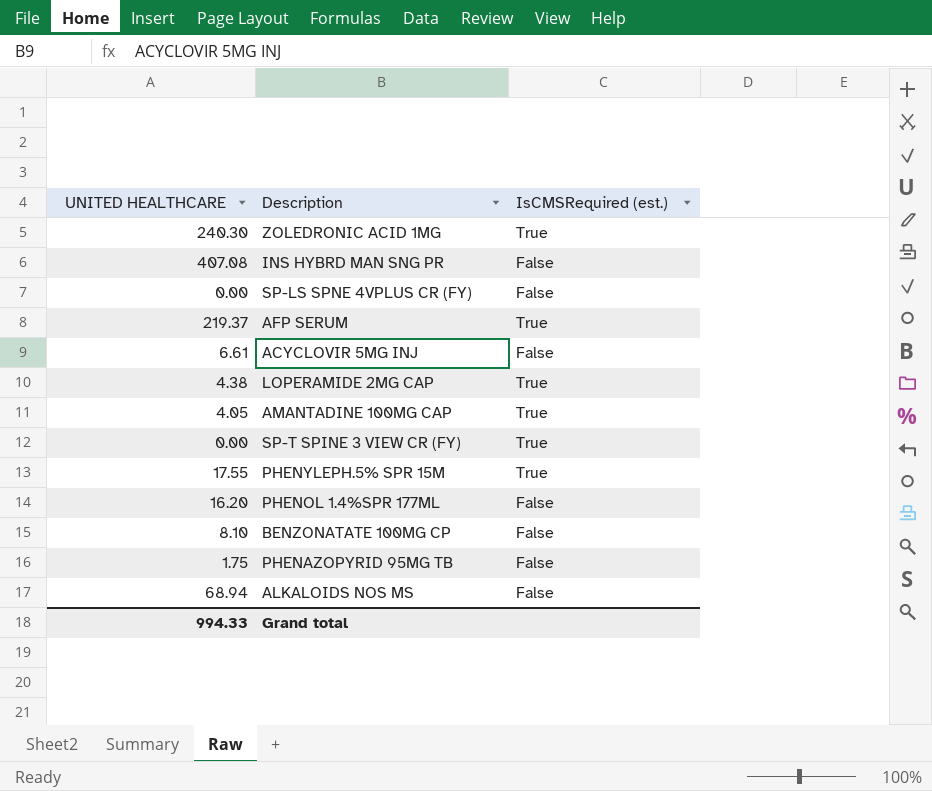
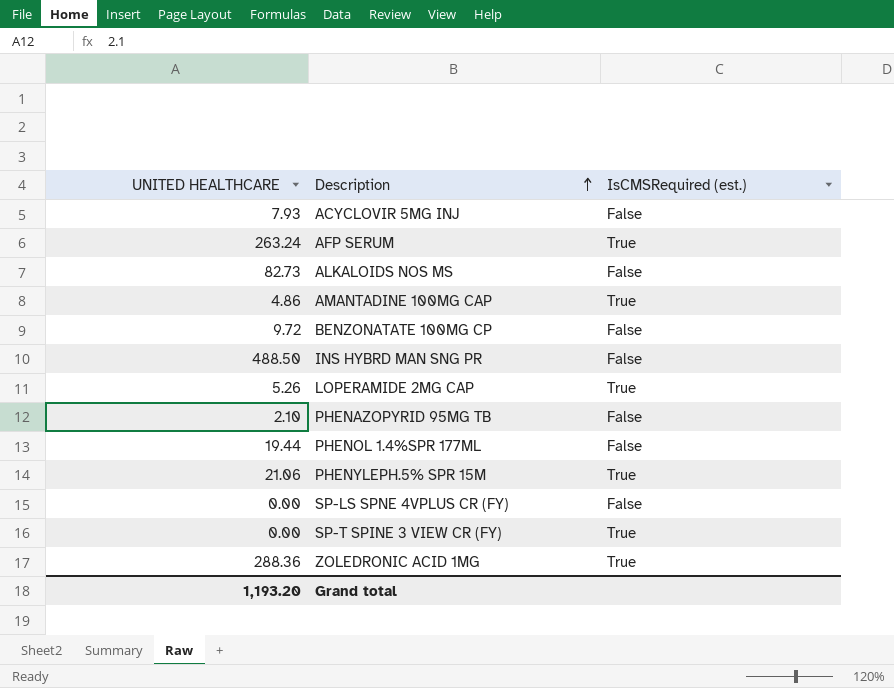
row order: none -> Description ascending
ACYCLOVIR 5MG INJ | UNITED HEALTHCARE: 6.61 -> 7.93
AFP SERUM | UNITED HEALTHCARE: 219.37 -> 263.24
ALKALOIDS NOS MS | UNITED HEALTHCARE: 68.94 -> 82.73
AMANTADINE 100MG CAP | UNITED HEALTHCARE: 4.05 -> 4.86
BENZONATATE 100MG CP | UNITED HEALTHCARE: 8.10 -> 9.72
INS HYBRD MAN SNG PR | UNITED HEALTHCARE: 407.08 -> 488.50
LOPERAMIDE 2MG CAP | UNITED HEALTHCARE: 4.38 -> 5.26
PHENAZOPYRID 95MG TB | UNITED HEALTHCARE: 1.75 -> 2.10
PHENOL 1.4%SPR 177ML | UNITED HEALTHCARE: 16.20 -> 19.44
PHENYLEPH.5% SPR 15M | UNITED HEALTHCARE: 17.55 -> 21.06
ZOLEDRONIC ACID 1MG | UNITED HEALTHCARE: 240.30 -> 288.36
Grand total | UNITED HEALTHCARE: 994.33 -> 1,193.20

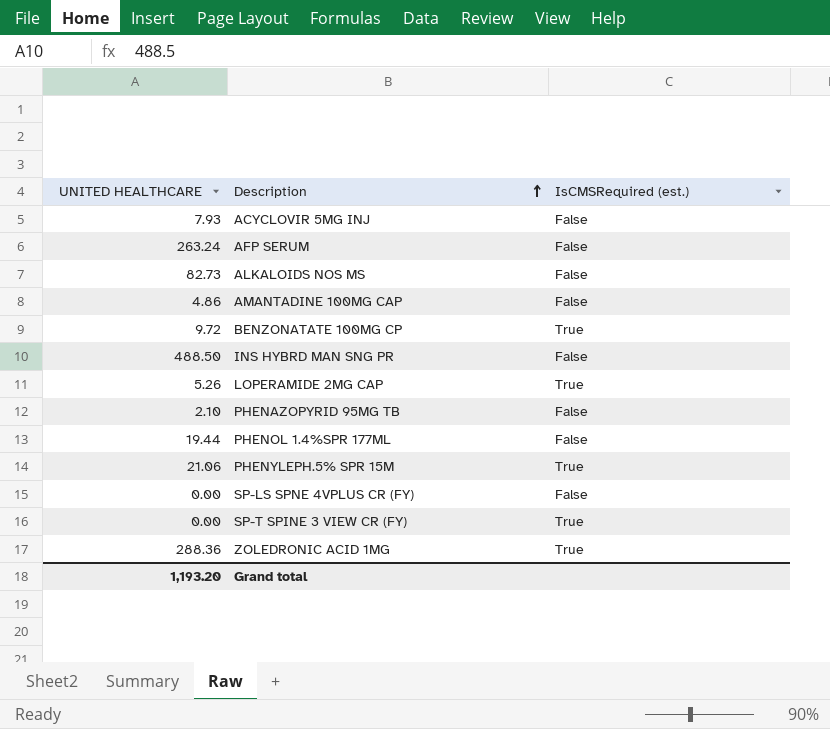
AFP SERUM | IsCMSRequired (est.): True -> False
AMANTADINE 100MG CAP | IsCMSRequired (est.): True -> False
BENZONATATE 100MG CP | IsCMSRequired (est.): False -> True

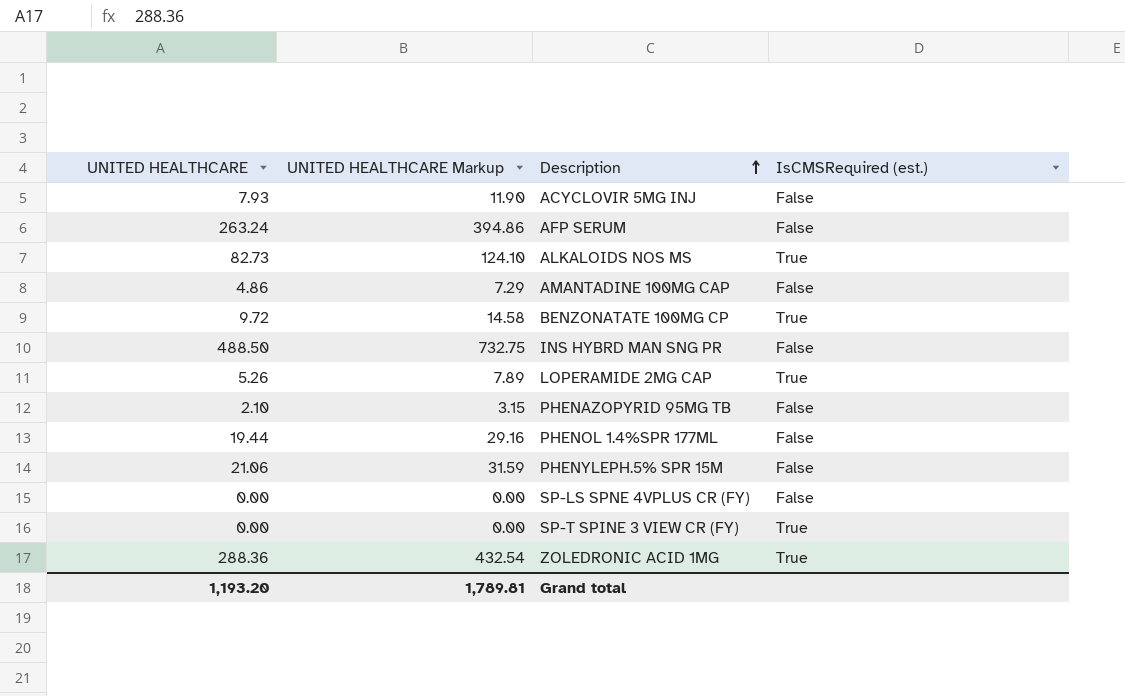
column UNITED HEALTHCARE Markup | formula: none -> [UNITED HEALTHCARE] * 1.5
ALKALOIDS NOS MS | IsCMSRequired (est.): False -> True
PHENYLEPH.5% SPR 15M | IsCMSRequired (est.): True -> False

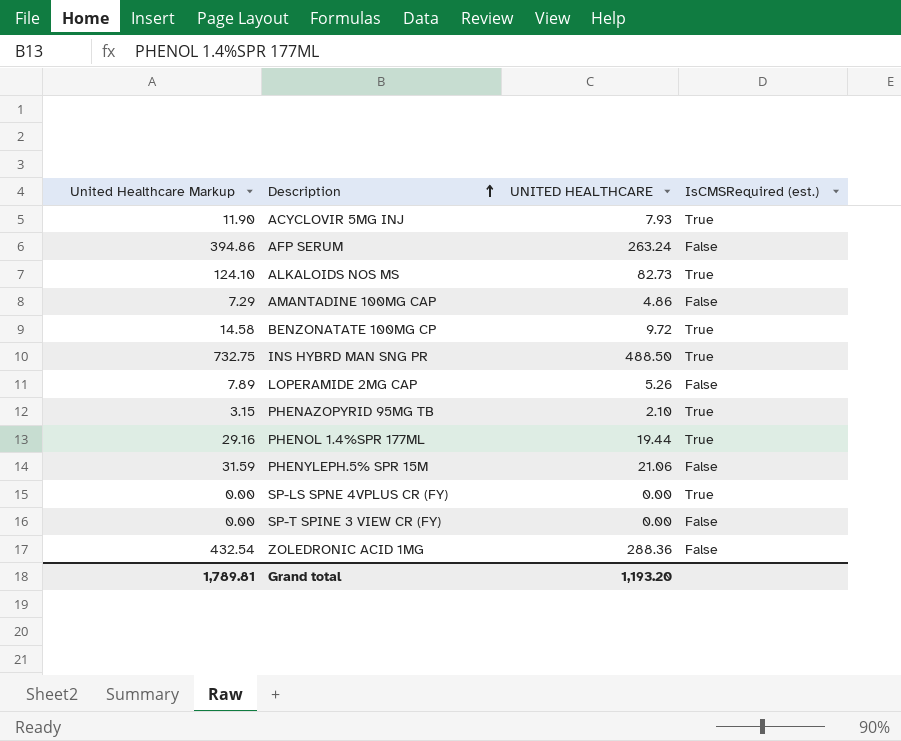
column name: UNITED HEALTHCARE Markup -> United Healthcare Markup
column UNITED HEALTHCARE | position: 1 -> 3
ACYCLOVIR 5MG INJ | IsCMSRequired (est.): False -> True
INS HYBRD MAN SNG PR | IsCMSRequired (est.): False -> True
LOPERAMIDE 2MG CAP | IsCMSRequired (est.): True -> False
PHENAZOPYRID 95MG TB | IsCMSRequired (est.): False -> True
PHENOL 1.4%SPR 177ML | IsCMSRequired (est.): False -> True
SP-LS SPNE 4VPLUS CR (FY) | IsCMSRequired (est.): False -> True
SP-T SPINE 3 VIEW CR (FY) | IsCMSRequired (est.): True -> False
ZOLEDRONIC ACID 1MG | IsCMSRequired (est.): True -> False

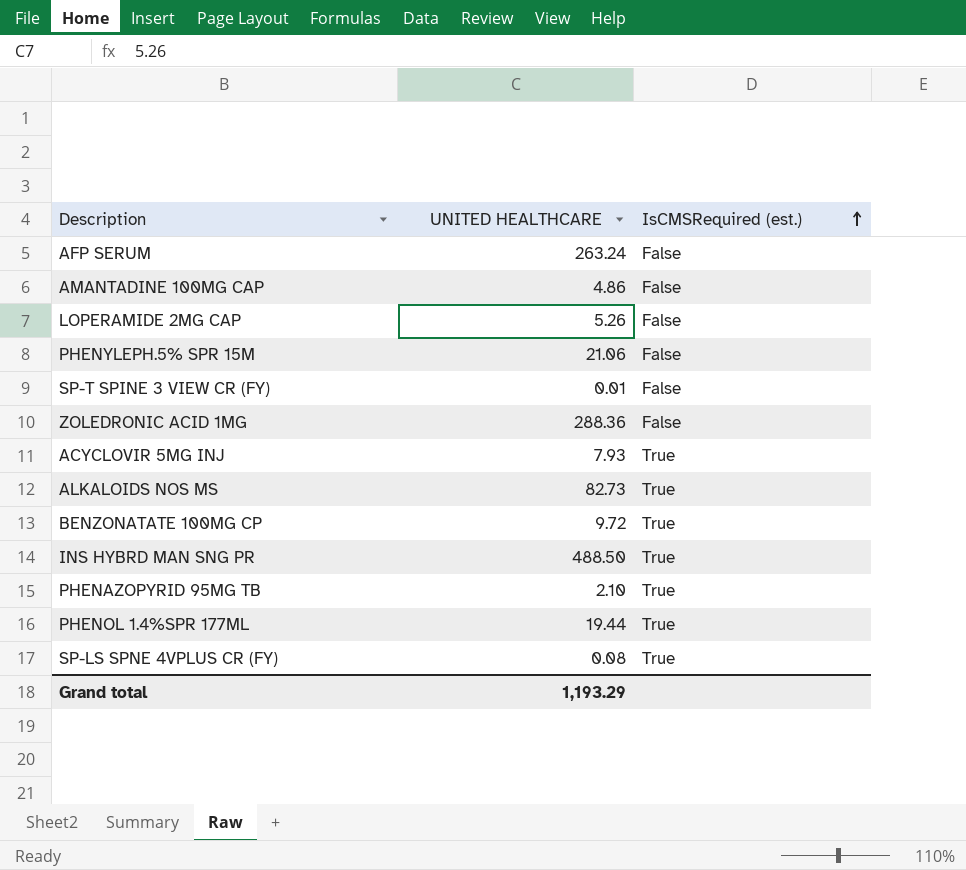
row order: Description ascending -> IsCMSRequired (est.) ascending
column United Healthcare Markup | formula: [UNITED HEALTHCARE] * 1.5 -> none
SP-T SPINE 3 VIEW CR (FY) | UNITED HEALTHCARE: 0.00 -> 0.01
SP-LS SPNE 4VPLUS CR (FY) | UNITED HEALTHCARE: 0.00 -> 0.08
Grand total | UNITED HEALTHCARE: 1,193.20 -> 1,193.29

